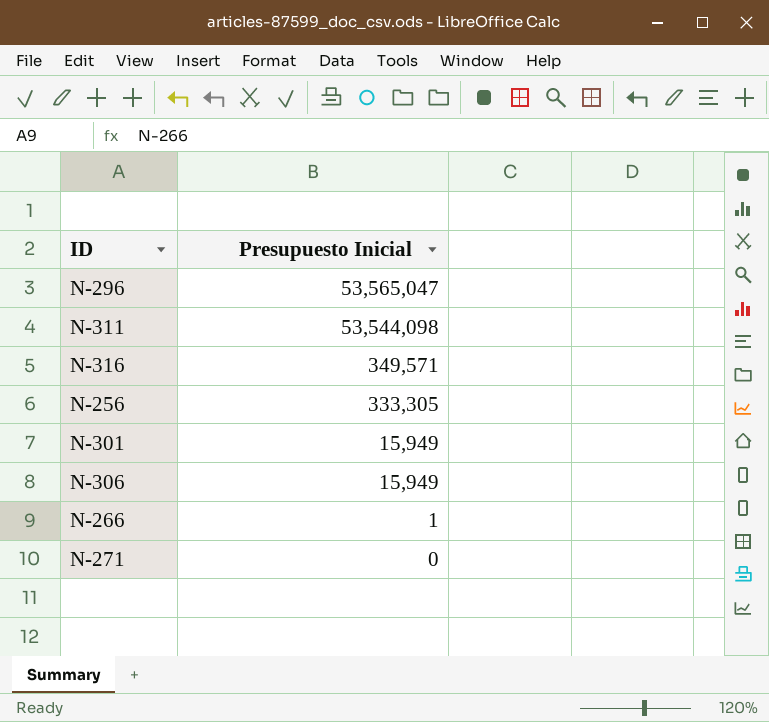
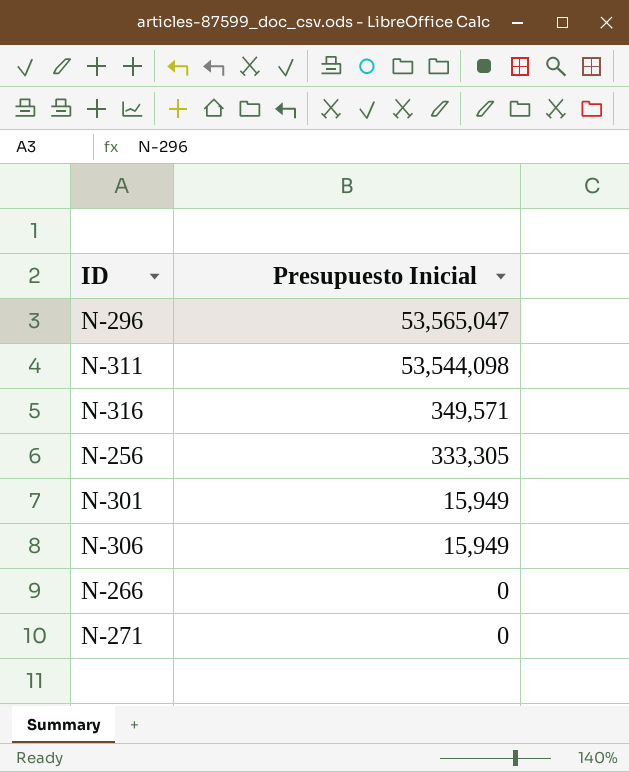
N-266 | Presupuesto Inicial: 1 -> 0

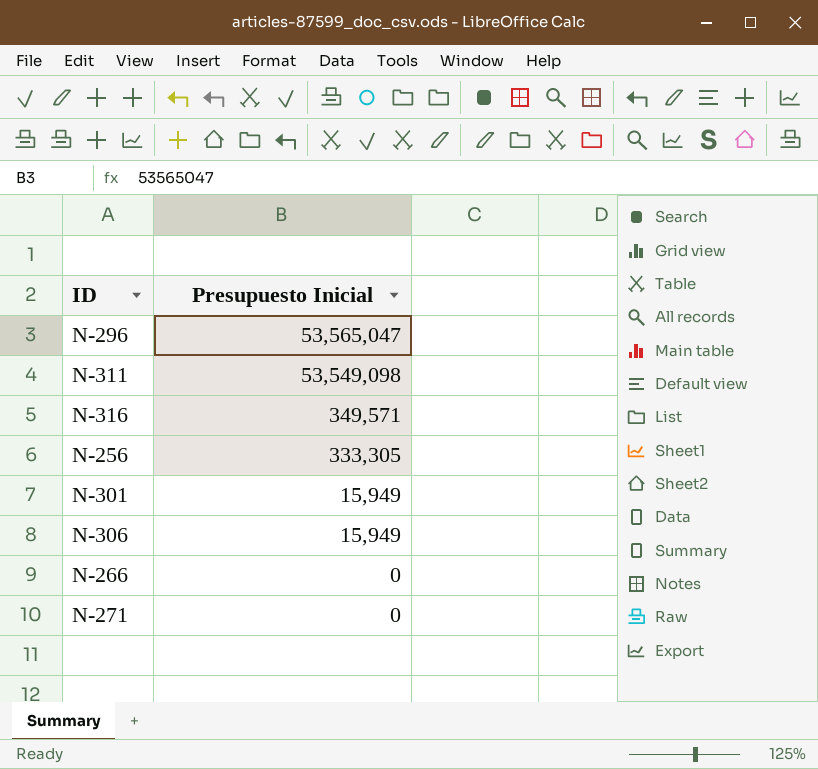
N-311 | Presupuesto Inicial: 53,544,098 -> 53,549,098

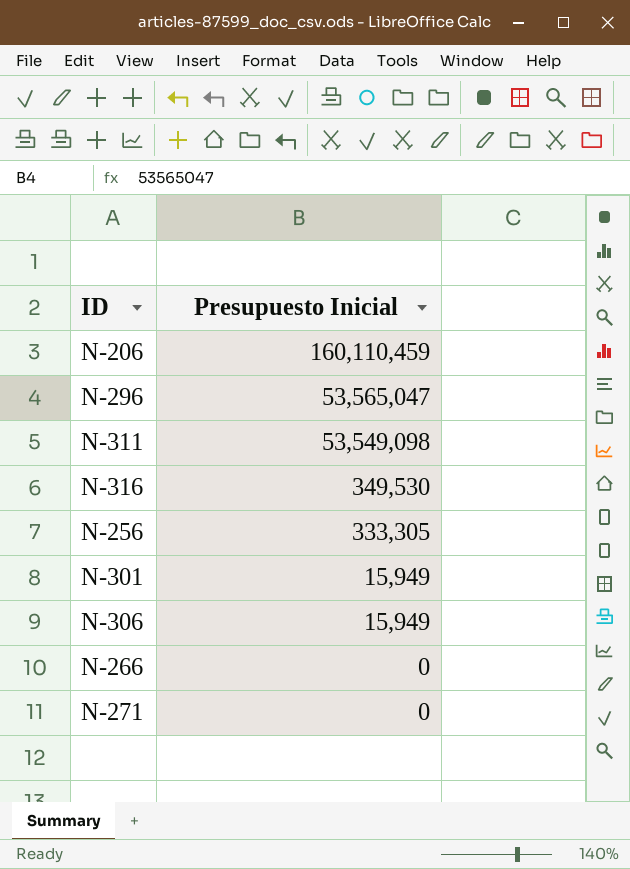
row N-206: none -> 160,110,459
N-316 | Presupuesto Inicial: 349,571 -> 349,530

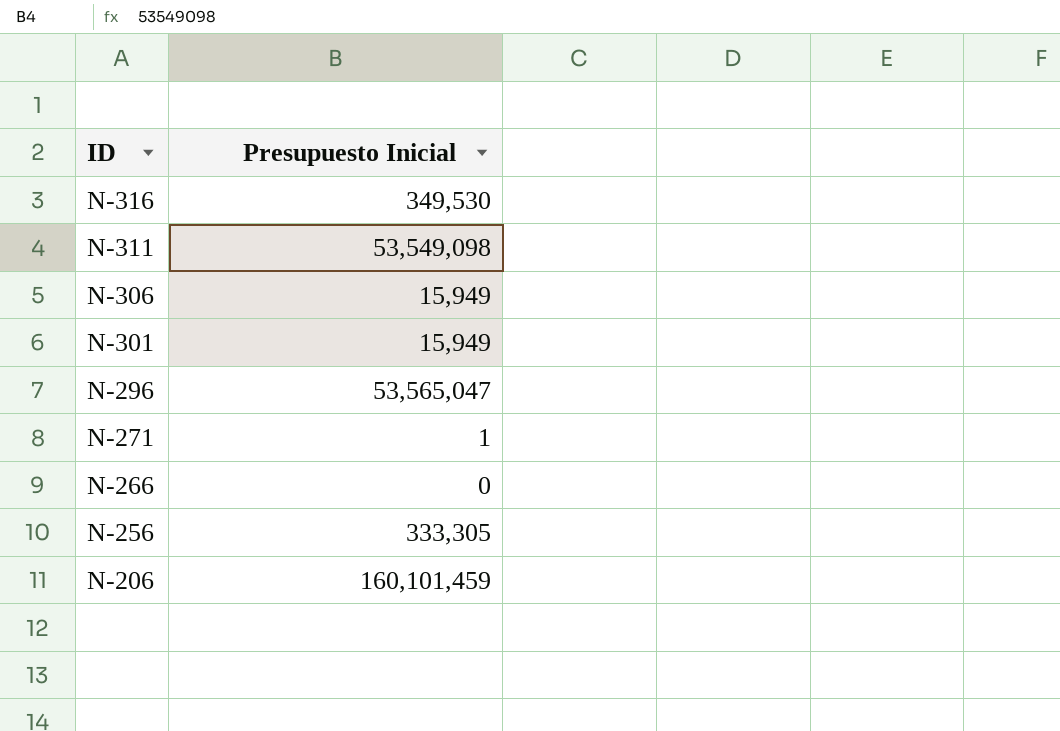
row order: Presupuesto Inicial descending -> ID descending
N-271 | Presupuesto Inicial: 0 -> 1
N-206 | Presupuesto Inicial: 160,110,459 -> 160,101,459

